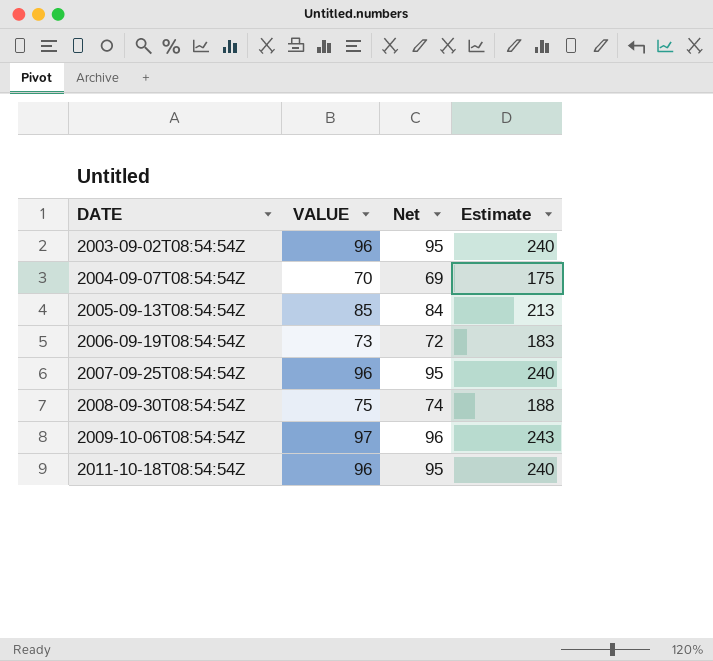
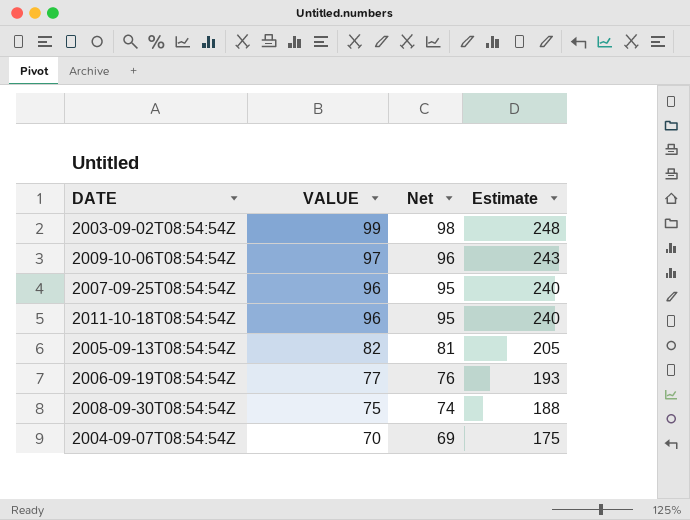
row order: DATE ascending -> VALUE descending
2003-09-02T08:54:54Z | VALUE: 96 -> 99
2003-09-02T08:54:54Z | Net: 95 -> 98
2003-09-02T08:54:54Z | Estimate: 240 -> 248
2005-09-13T08:54:54Z | VALUE: 85 -> 82
2005-09-13T08:54:54Z | Net: 84 -> 81
2005-09-13T08:54:54Z | Estimate: 213 -> 205
2006-09-19T08:54:54Z | VALUE: 73 -> 77
2006-09-19T08:54:54Z | Net: 72 -> 76
2006-09-19T08:54:54Z | Estimate: 183 -> 193

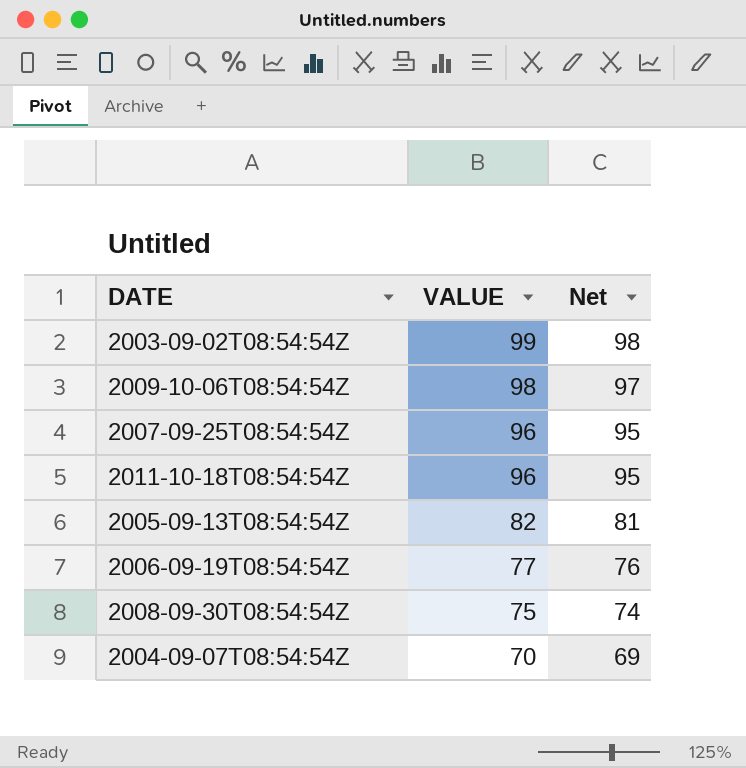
column Estimate | formula: [VALUE] * 2.5 -> none
2009-10-06T08:54:54Z | VALUE: 97 -> 98
2009-10-06T08:54:54Z | Net: 96 -> 97

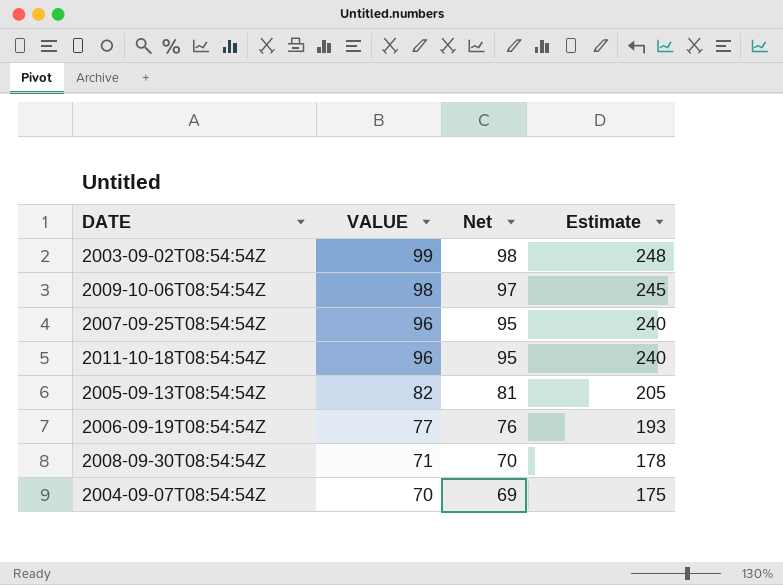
column Estimate | formula: none -> [VALUE] * 2.5
2008-09-30T08:54:54Z | VALUE: 75 -> 71
2008-09-30T08:54:54Z | Net: 74 -> 70

